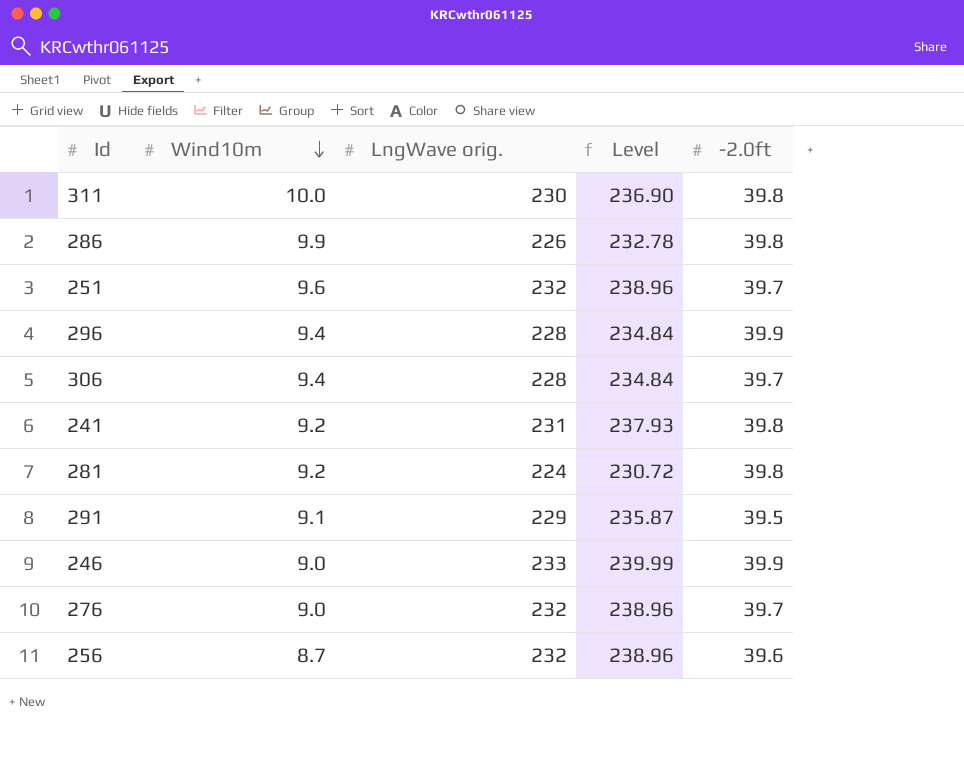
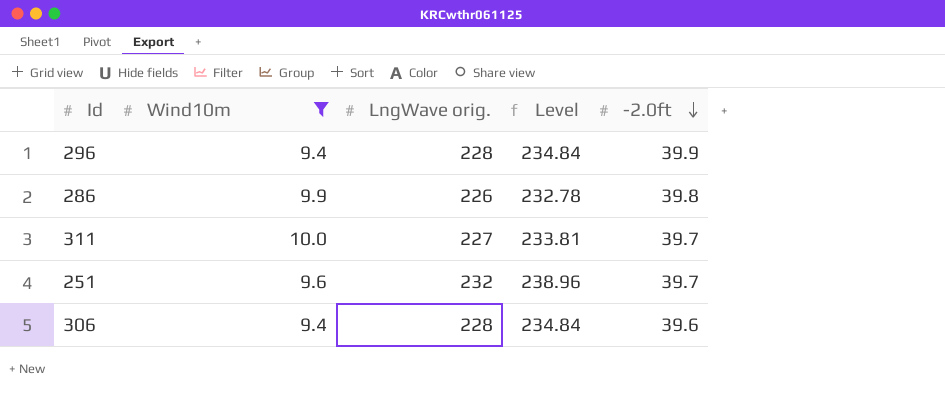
filter: none -> Wind10m >= 9.4
row order: Wind10m descending -> -2.0ft descending
311 | LngWave orig.: 230 -> 227
311 | Level: 236.90 -> 233.81
311 | -2.0ft: 39.8 -> 39.7
306 | -2.0ft: 39.7 -> 39.6

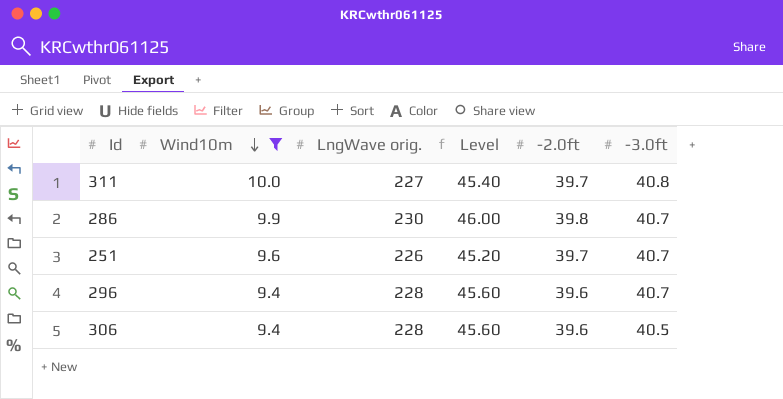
row order: -2.0ft descending -> Wind10m descending
column Level | formula: [LngWave orig.] * 1.03 -> [LngWave orig.] * 0.2
column -3.0ft | position: none -> 6
286 | LngWave orig.: 226 -> 230
251 | LngWave orig.: 232 -> 226
296 | -2.0ft: 39.9 -> 39.6

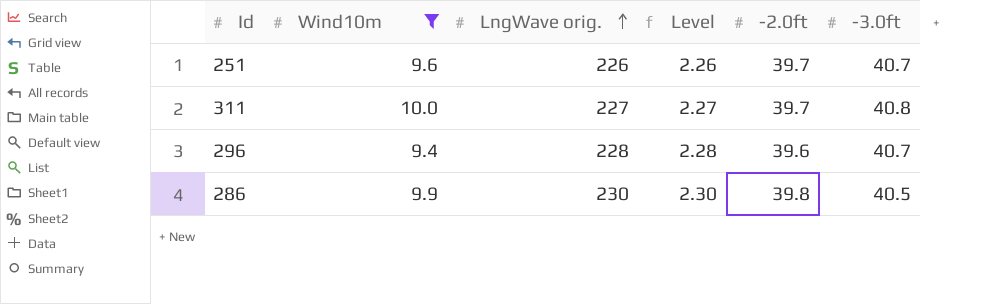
row order: Wind10m descending -> LngWave orig. ascending
column Level | formula: [LngWave orig.] * 0.2 -> [LngWave orig.] * 0.01
row 306: 9.4 | 228 | 45.60 | 39.6 | 40.5 -> none
286 | -3.0ft: 40.7 -> 40.5

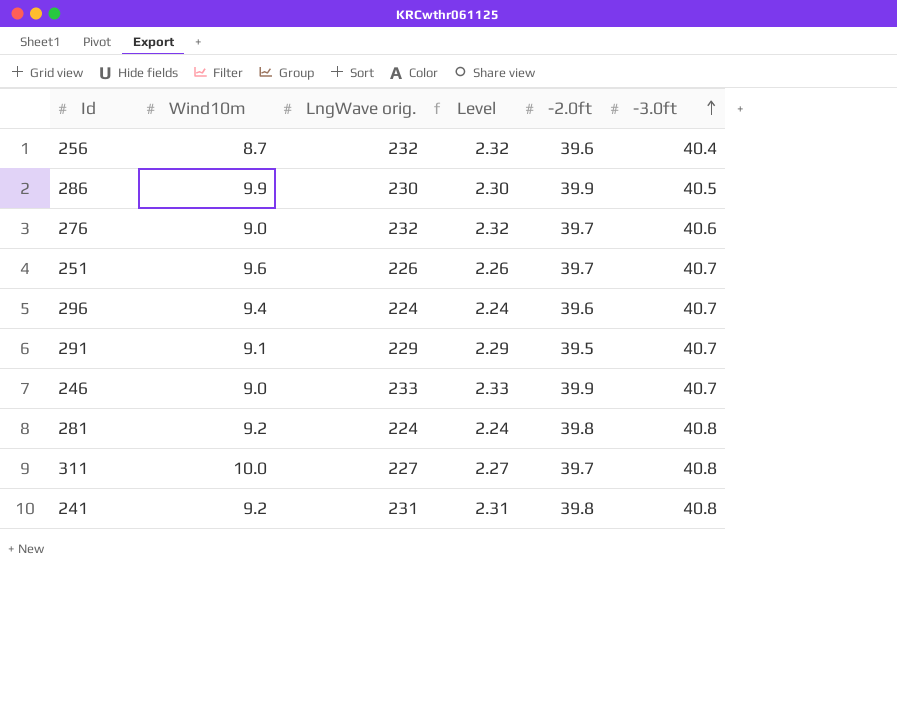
filter: Wind10m >= 9.4 -> none
row order: LngWave orig. ascending -> -3.0ft ascending
286 | -2.0ft: 39.8 -> 39.9
296 | LngWave orig.: 228 -> 224
296 | Level: 2.28 -> 2.24

